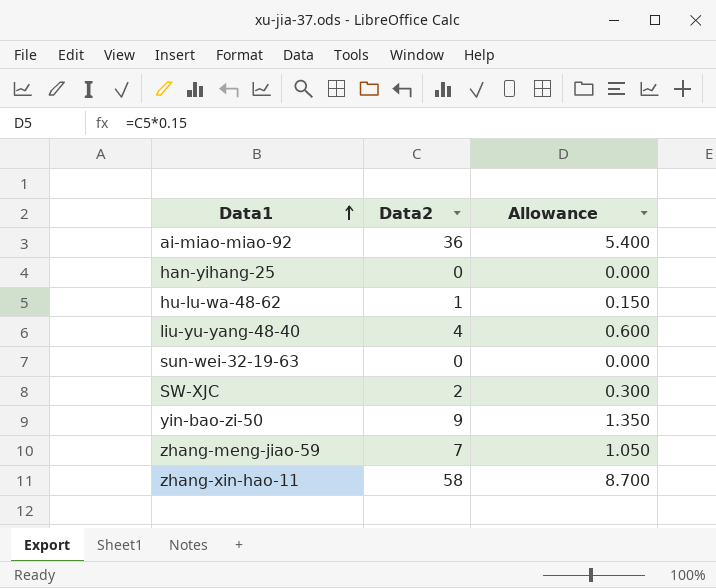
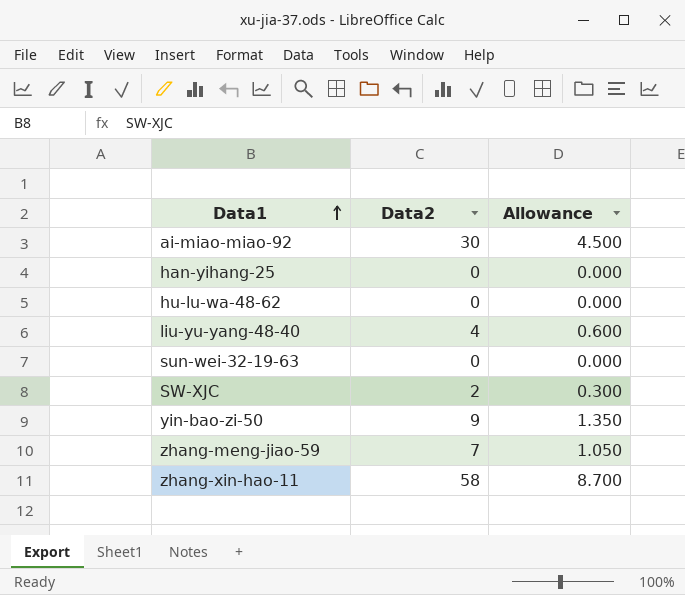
ai-miao-miao-92 | Data2: 36 -> 30
ai-miao-miao-92 | Allowance: 5.400 -> 4.500
hu-lu-wa-48-62 | Data2: 1 -> 0
hu-lu-wa-48-62 | Allowance: 0.150 -> 0.000

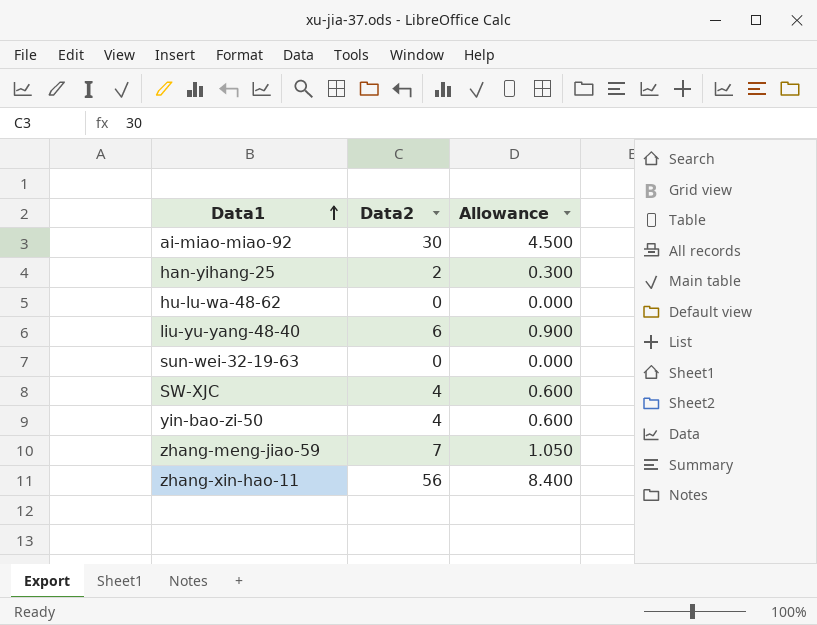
han-yihang-25 | Data2: 0 -> 2
han-yihang-25 | Allowance: 0.000 -> 0.300
liu-yu-yang-48-40 | Data2: 4 -> 6
liu-yu-yang-48-40 | Allowance: 0.600 -> 0.900
SW-XJC | Data2: 2 -> 4
SW-XJC | Allowance: 0.300 -> 0.600
yin-bao-zi-50 | Data2: 9 -> 4
yin-bao-zi-50 | Allowance: 1.350 -> 0.600
zhang-xin-hao-11 | Data2: 58 -> 56
zhang-xin-hao-11 | Allowance: 8.700 -> 8.400

